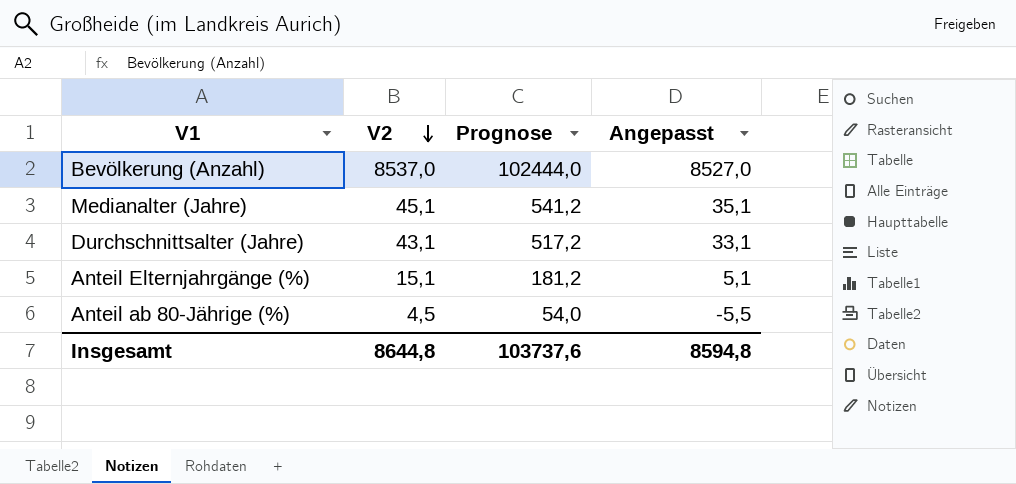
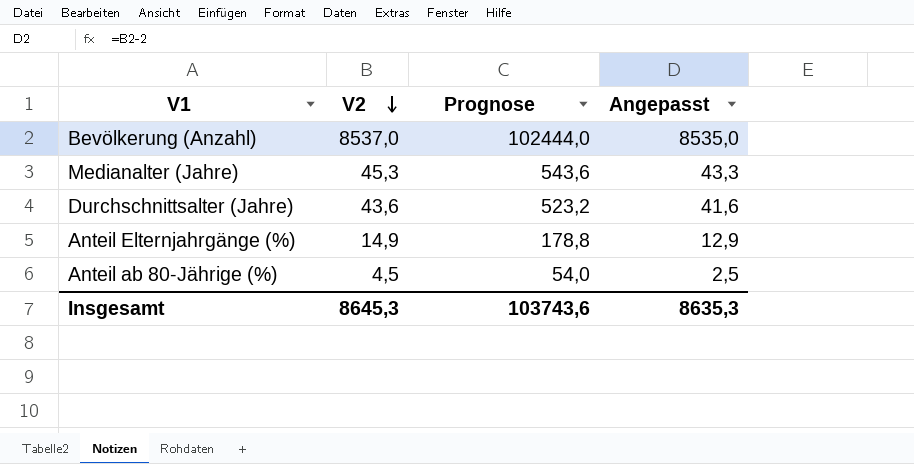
column Angepasst | formula: [V2] - 10 -> [V2] - 2
Medianalter (Jahre) | V2: 45,1 -> 45,3
Medianalter (Jahre) | Prognose: 541,2 -> 543,6
Durchschnittsalter (Jahre) | V2: 43,1 -> 43,6
Durchschnittsalter (Jahre) | Prognose: 517,2 -> 523,2
Anteil Elternjahrgänge (%) | V2: 15,1 -> 14,9
Anteil Elternjahrgänge (%) | Prognose: 181,2 -> 178,8
Insgesamt | V2: 8644,8 -> 8645,3
Insgesamt | Prognose: 103737,6 -> 103743,6
Insgesamt | Angepasst: 8594,8 -> 8635,3

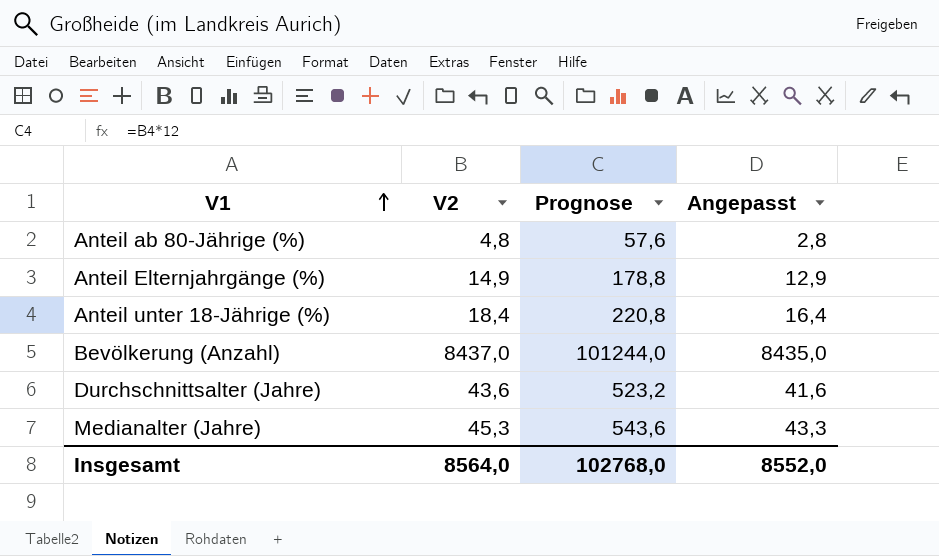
row order: V2 descending -> V1 ascending
Anteil ab 80-Jährige (%) | V2: 4,5 -> 4,8
Anteil ab 80-Jährige (%) | Prognose: 54,0 -> 57,6
Anteil ab 80-Jährige (%) | Angepasst: 2,5 -> 2,8
row Anteil unter 18-Jährige (%): none -> 18,4 | 220,8 | 16,4
Bevölkerung (Anzahl) | V2: 8537,0 -> 8437,0
Bevölkerung (Anzahl) | Prognose: 102444,0 -> 101244,0
Bevölkerung (Anzahl) | Angepasst: 8535,0 -> 8435,0
Insgesamt | V2: 8645,3 -> 8564,0
Insgesamt | Prognose: 103743,6 -> 102768,0
Insgesamt | Angepasst: 8635,3 -> 8552,0

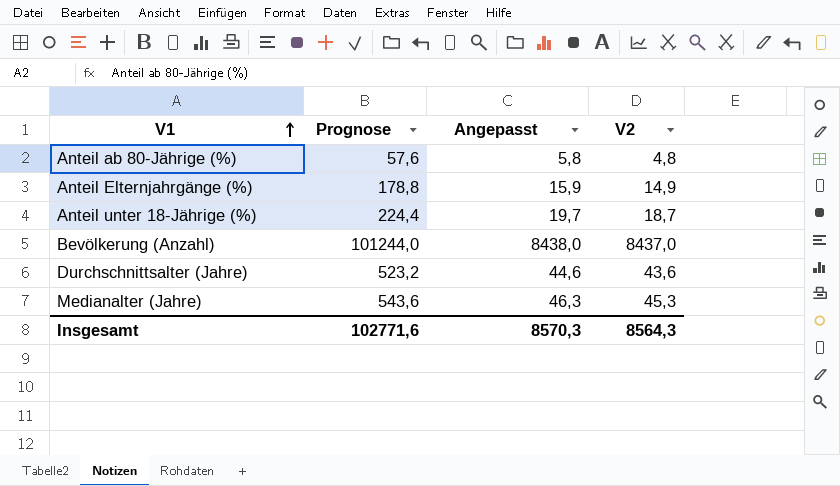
column Angepasst | formula: [V2] - 2 -> [V2] + 1
column V2 | position: 2 -> 4
Anteil unter 18-Jährige (%) | Prognose: 220,8 -> 224,4
Anteil unter 18-Jährige (%) | V2: 18,4 -> 18,7
Insgesamt | Prognose: 102768,0 -> 102771,6
Insgesamt | Angepasst: 8552,0 -> 8570,3
Insgesamt | V2: 8564,0 -> 8564,3

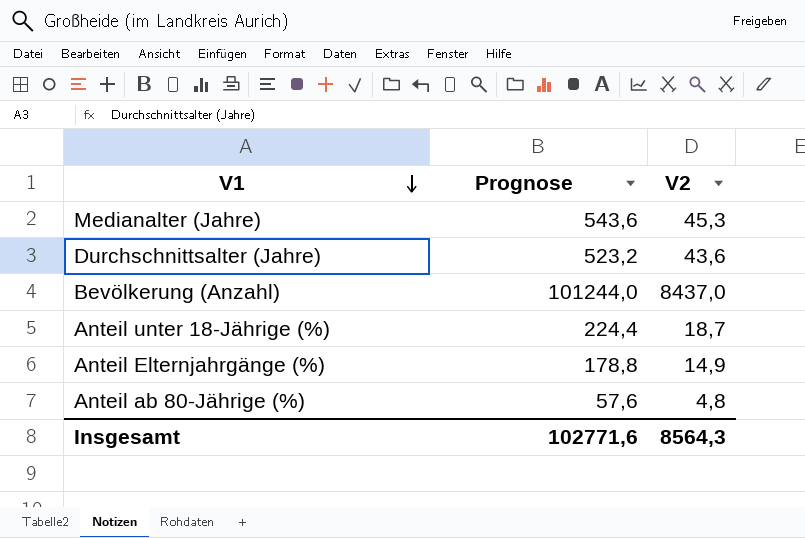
row order: V1 ascending -> V1 descending
column Angepasst | formula: [V2] + 1 -> none

